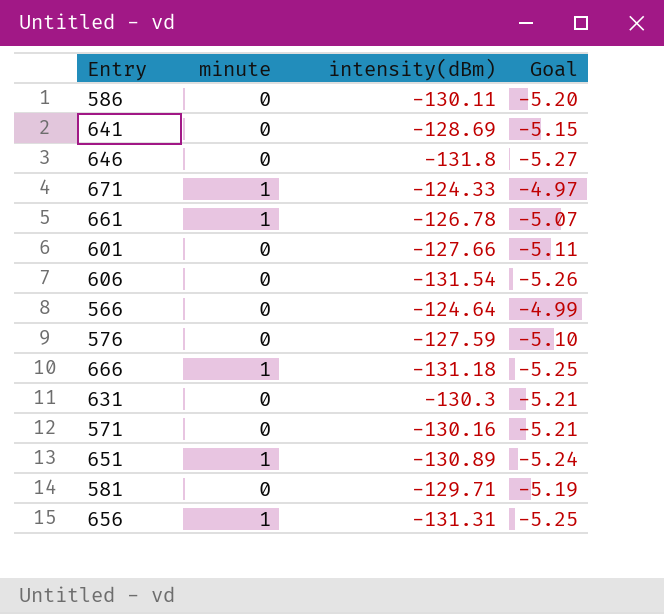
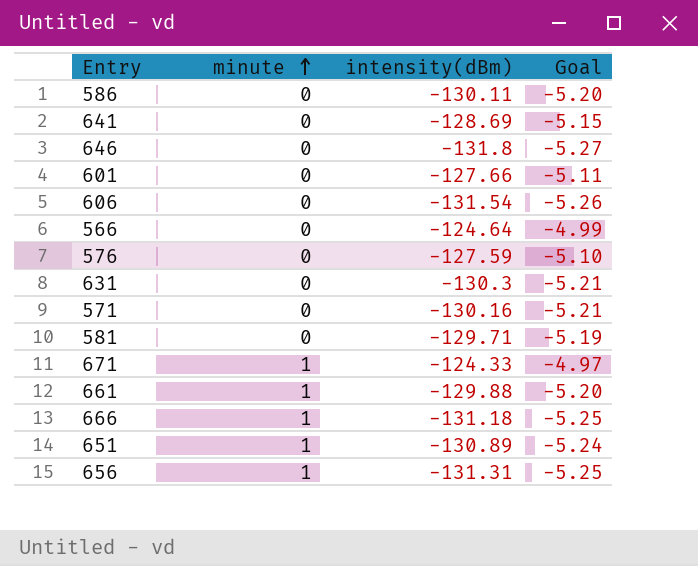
row order: none -> minute ascending
661 | intensity(dBm): -126.78 -> -129.88
661 | Goal: -5.07 -> -5.20

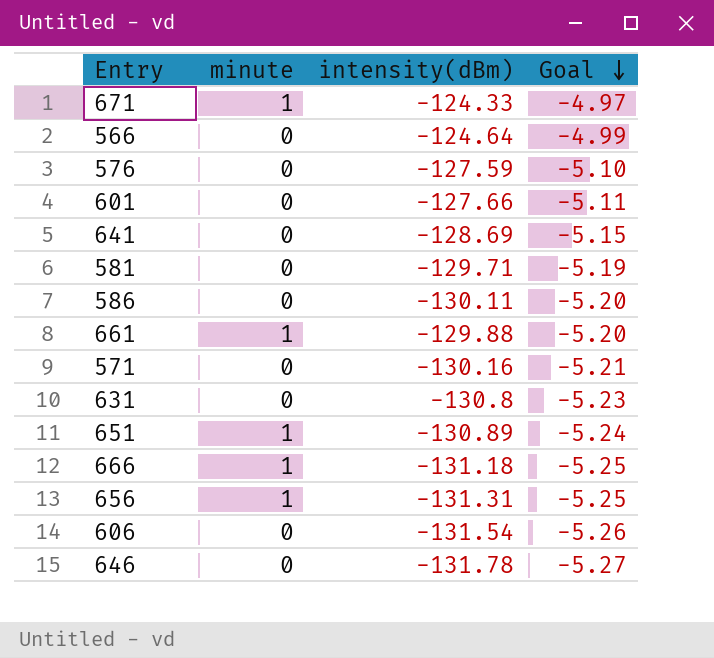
row order: minute ascending -> Goal descending
631 | intensity(dBm): -130.3 -> -130.8
631 | Goal: -5.21 -> -5.23
646 | intensity(dBm): -131.8 -> -131.78

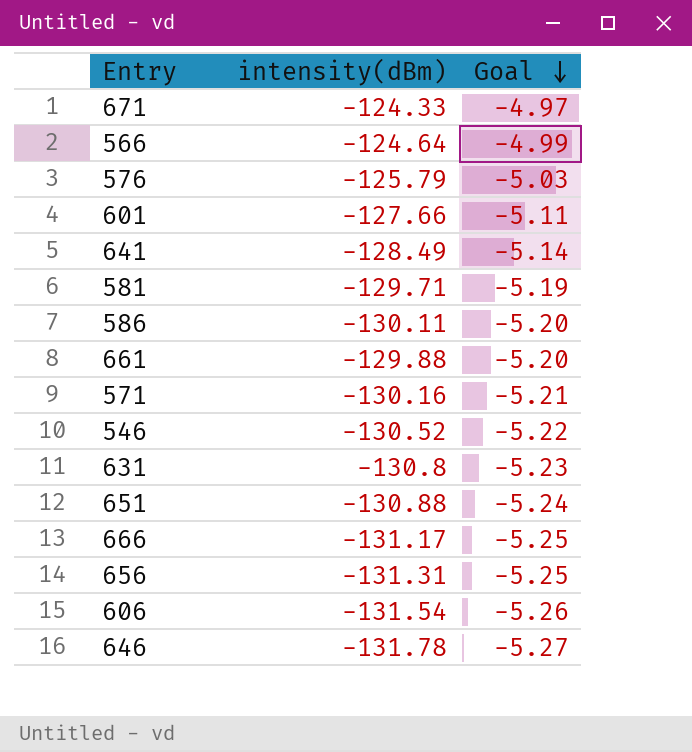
column minute | position: 2 -> none
576 | intensity(dBm): -127.59 -> -125.79
576 | Goal: -5.10 -> -5.03
641 | intensity(dBm): -128.69 -> -128.49
641 | Goal: -5.15 -> -5.14
row 546: none -> -130.52 | -5.22
651 | intensity(dBm): -130.89 -> -130.88
666 | intensity(dBm): -131.18 -> -131.17

